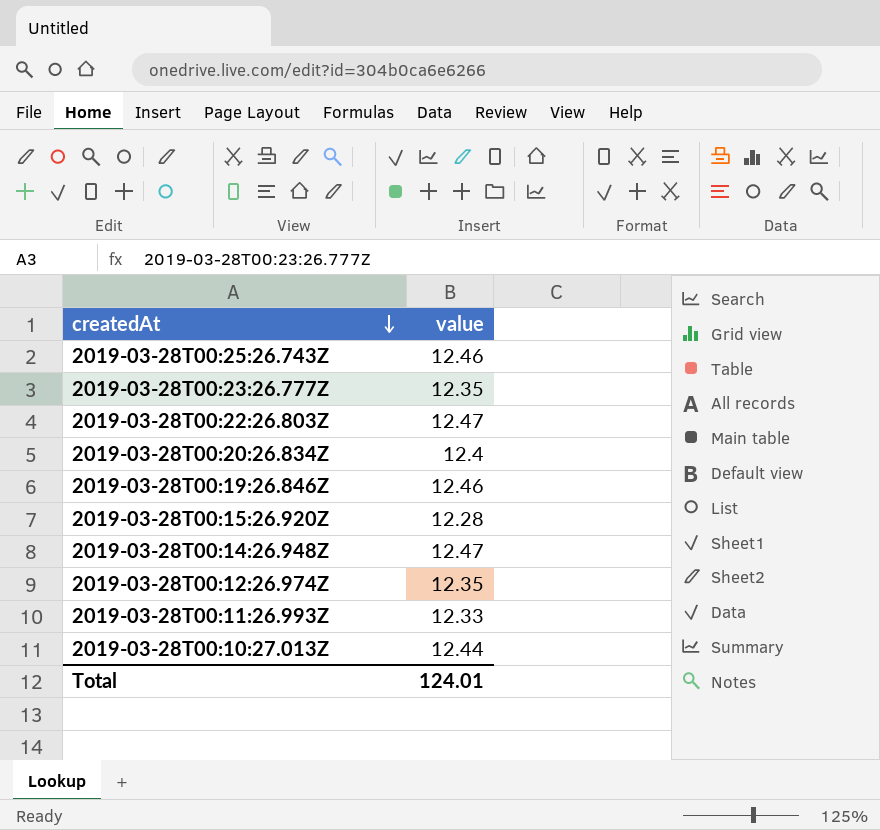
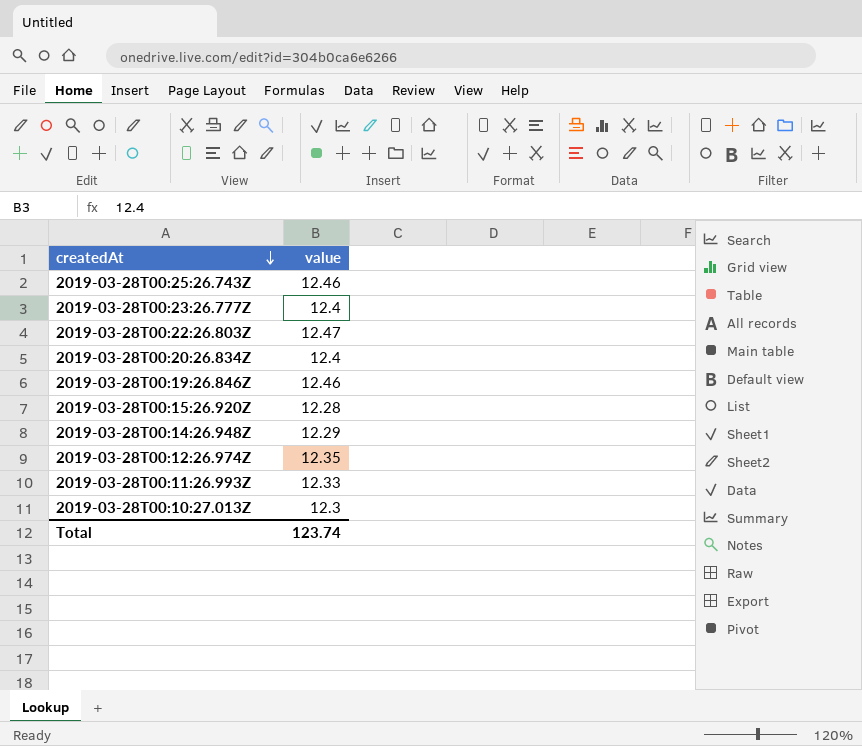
2019-03-28T00:23:26.777Z | value: 12.35 -> 12.4
2019-03-28T00:14:26.948Z | value: 12.47 -> 12.29
2019-03-28T00:10:27.013Z | value: 12.44 -> 12.3
Total | value: 124.01 -> 123.74

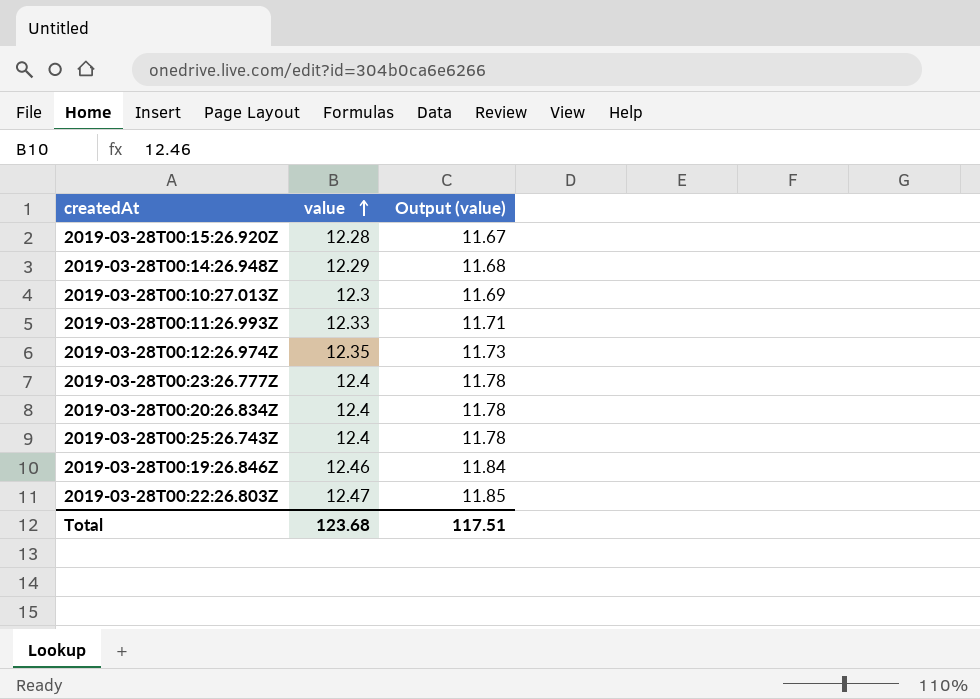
row order: createdAt descending -> value ascending
column Output (value) | formula: none -> [value] * 0.95
2019-03-28T00:25:26.743Z | value: 12.46 -> 12.4
Total | value: 123.74 -> 123.68

